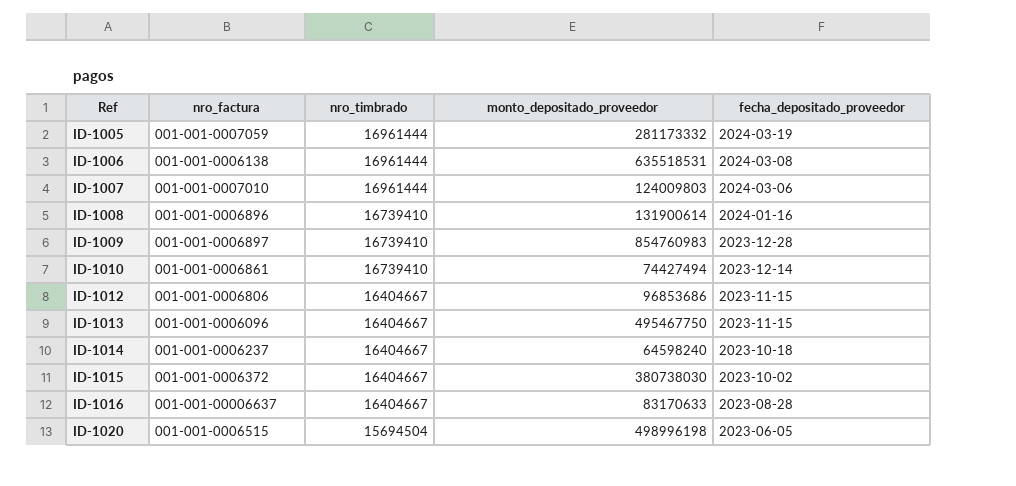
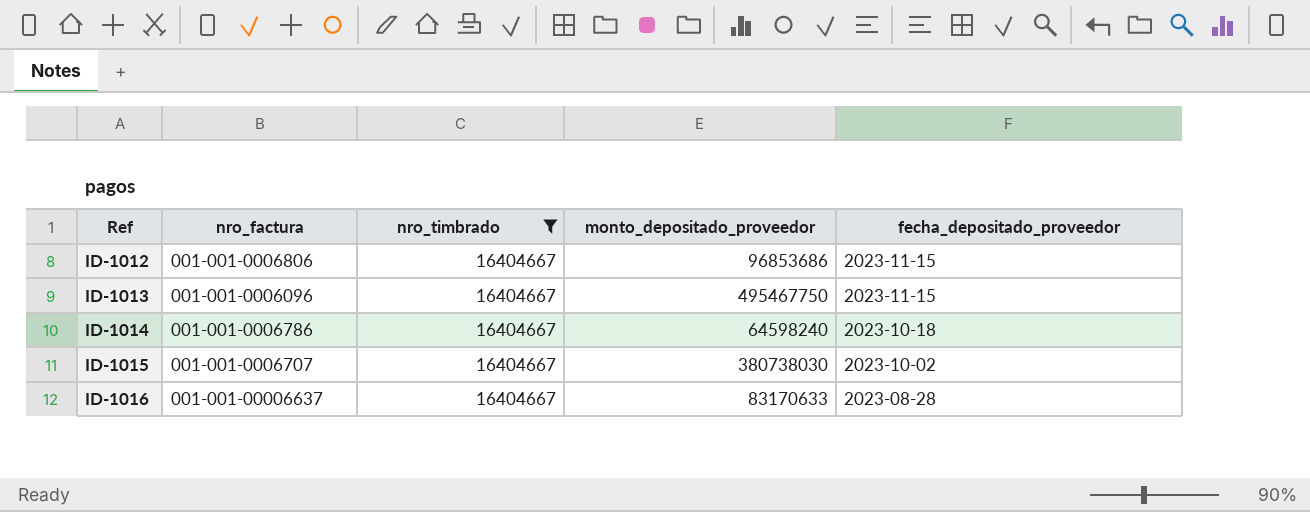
filter: none -> nro_timbrado = 16404667
ID-1014 | nro_factura: 001-001-0006237 -> 001-001-0006786
ID-1015 | nro_factura: 001-001-0006372 -> 001-001-0006707

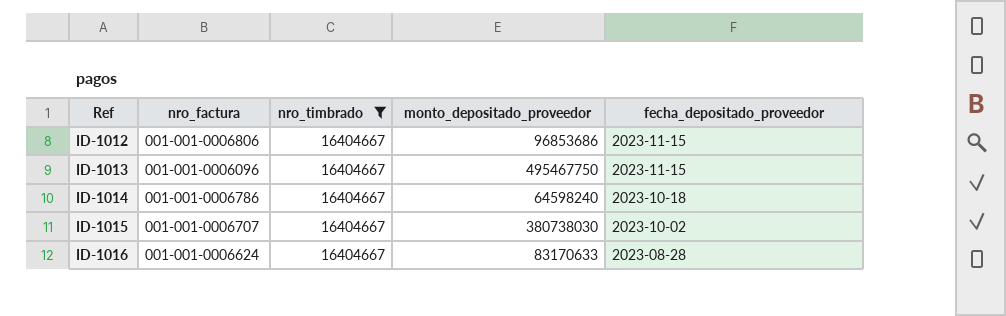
ID-1016 | nro_factura: 001-001-00006637 -> 001-001-0006624

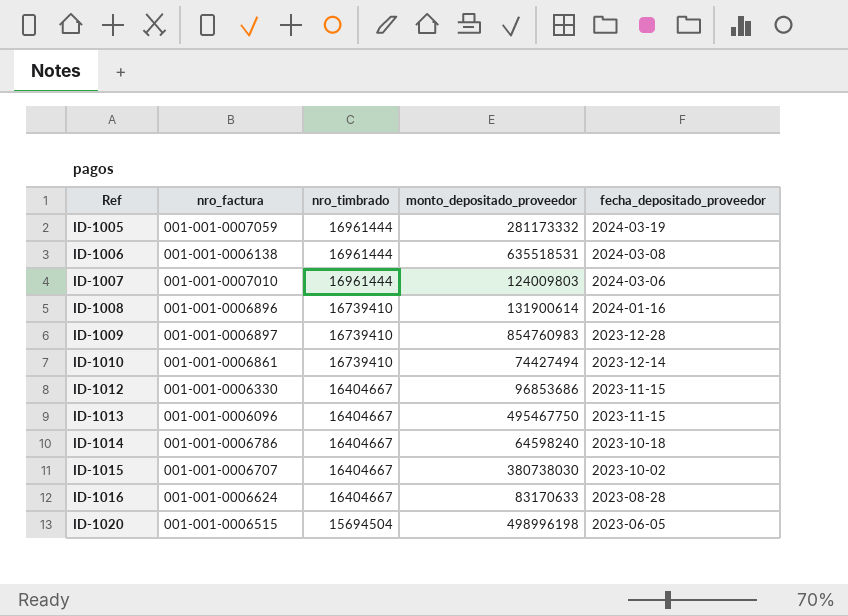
filter: nro_timbrado = 16404667 -> none
ID-1012 | nro_factura: 001-001-0006806 -> 001-001-0006330

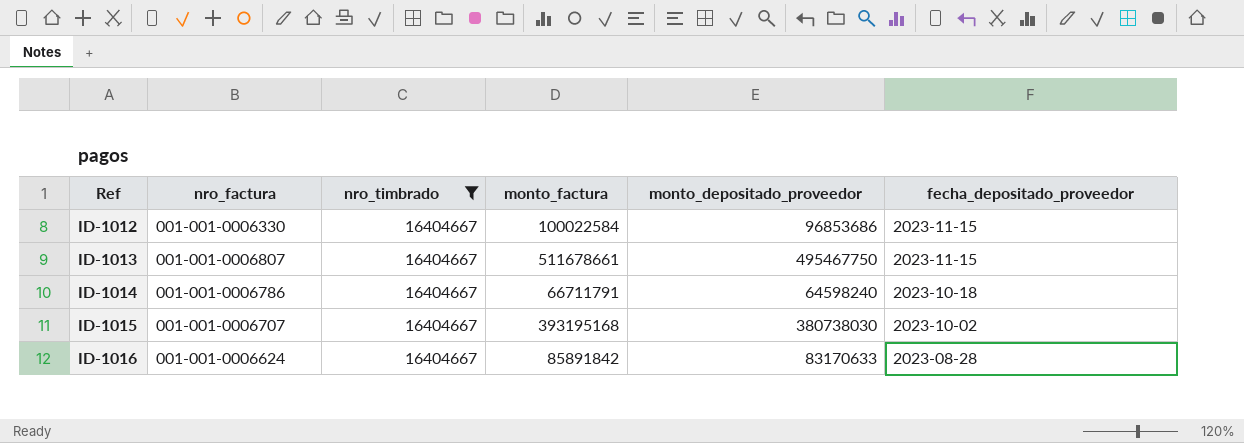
filter: none -> nro_timbrado = 16404667
column monto_factura | position: none -> 4
ID-1013 | nro_factura: 001-001-0006096 -> 001-001-0006807

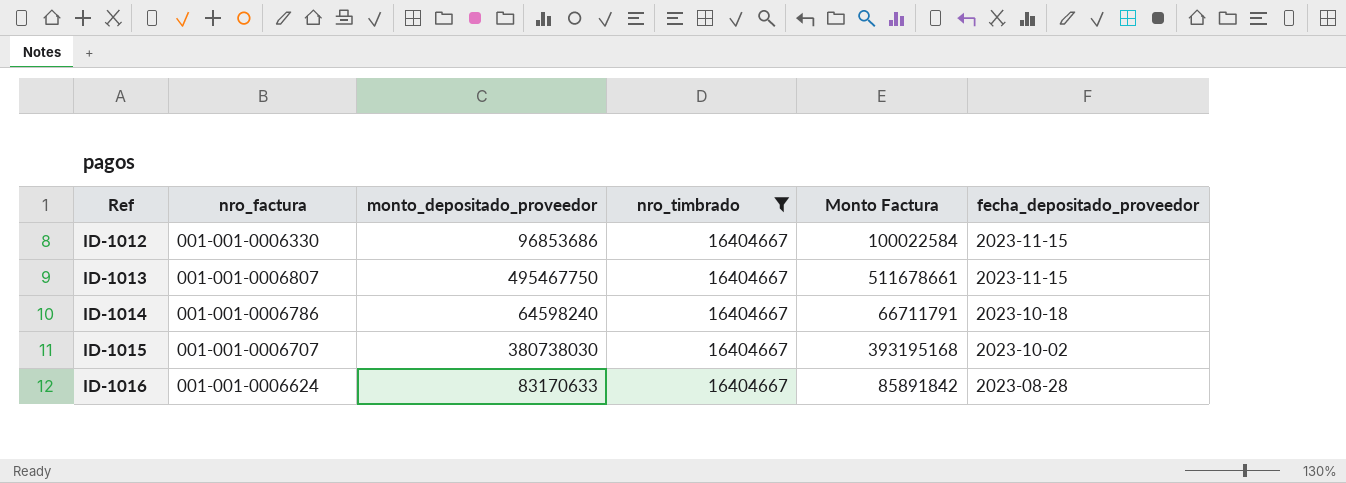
column monto_depositado_proveedor | position: 5 -> 3
column name: monto_factura -> Monto Factura

